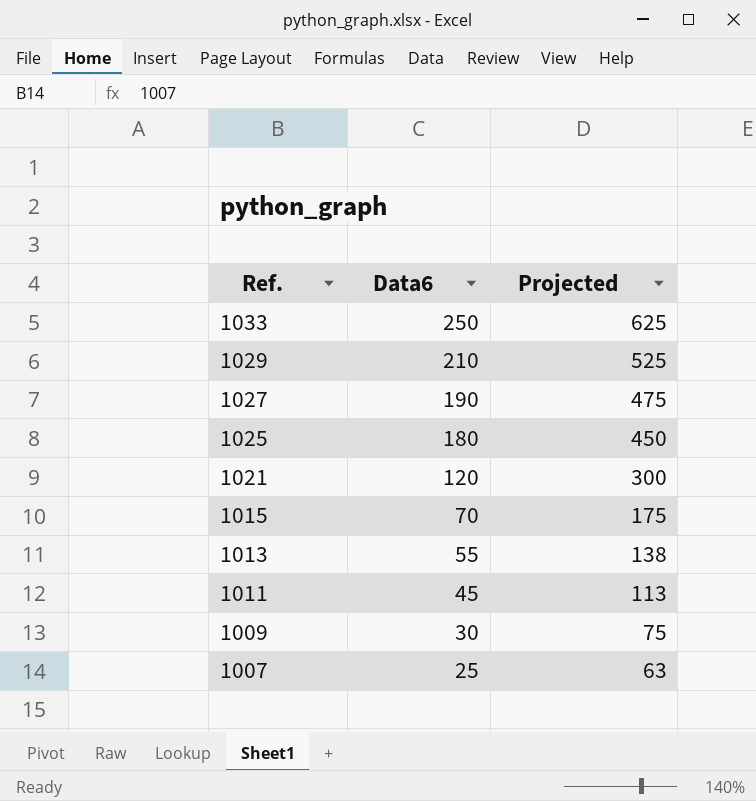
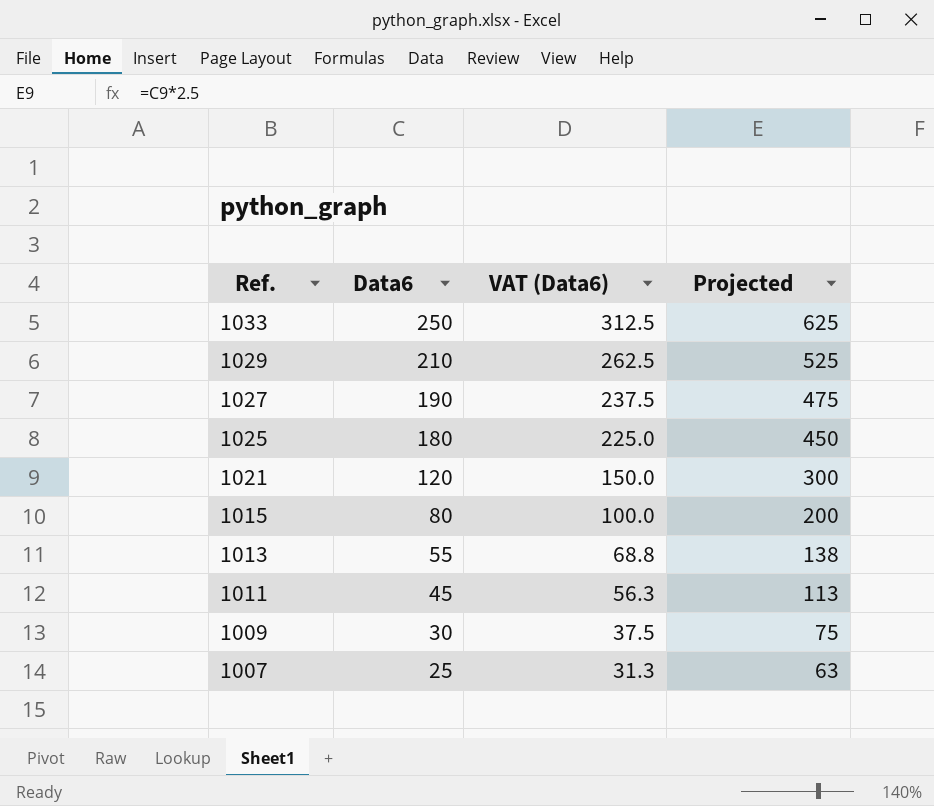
column VAT (Data6) | formula: none -> [Data6] * 1.25
1015 | Data6: 70 -> 80
1015 | Projected: 175 -> 200

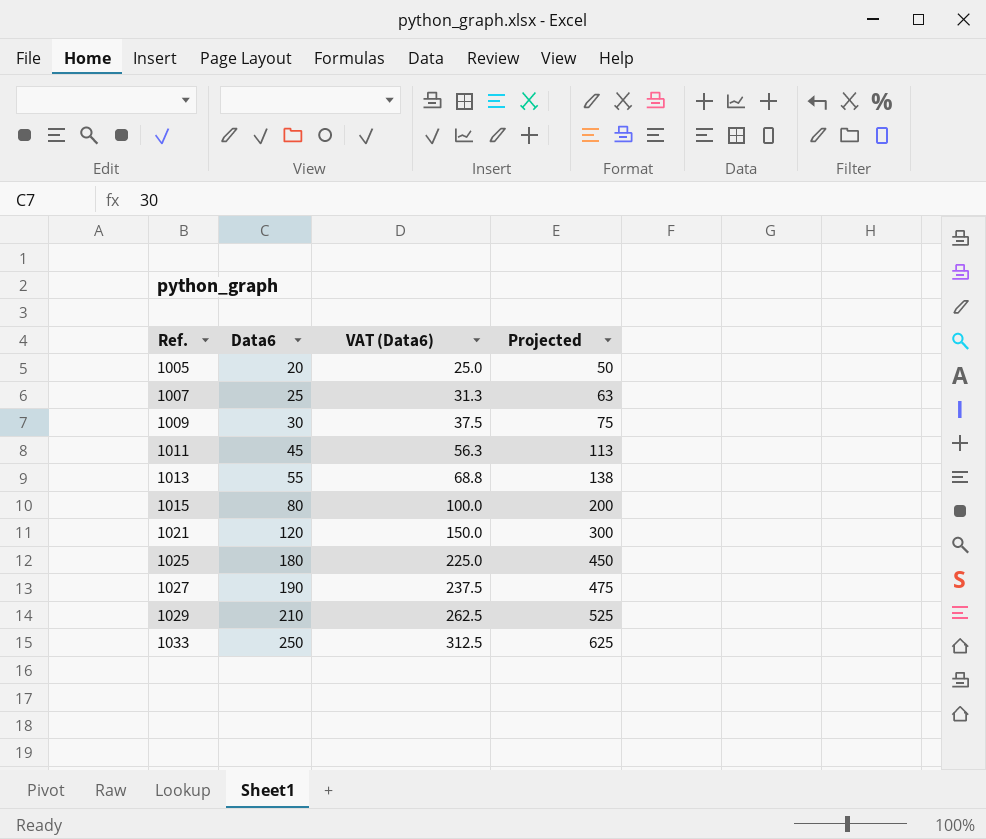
row order: Ref. descending -> Ref. ascending
row 1005: none -> 20 | 25.0 | 50

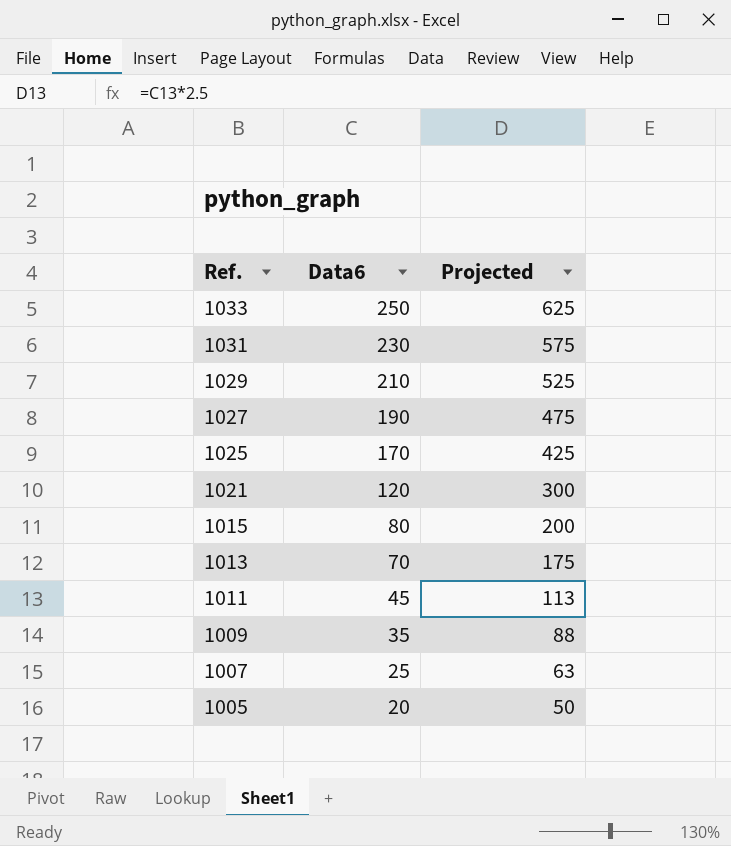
row order: Ref. ascending -> Ref. descending
column VAT (Data6) | formula: [Data6] * 1.25 -> none
row 1031: none -> 230 | 575
1025 | Data6: 180 -> 170
1025 | Projected: 450 -> 425
1013 | Data6: 55 -> 70
1013 | Projected: 138 -> 175
1009 | Data6: 30 -> 35
1009 | Projected: 75 -> 88

